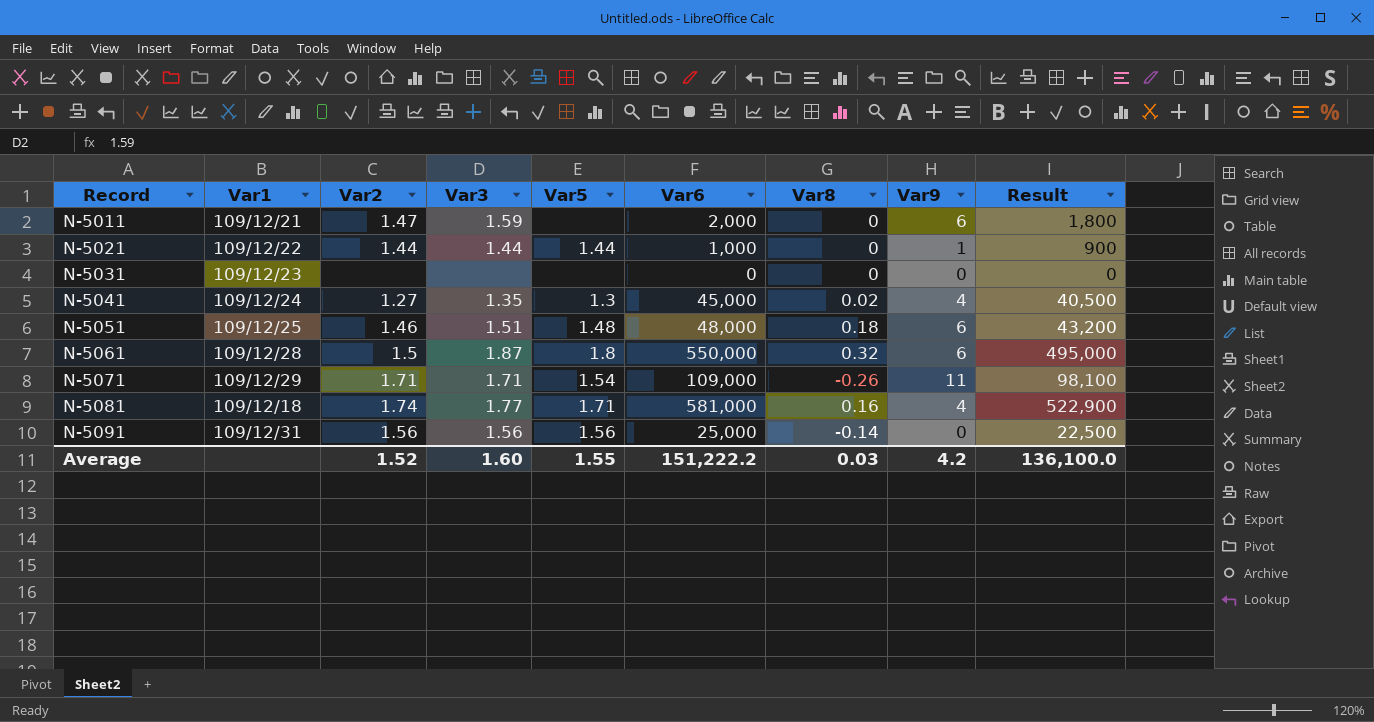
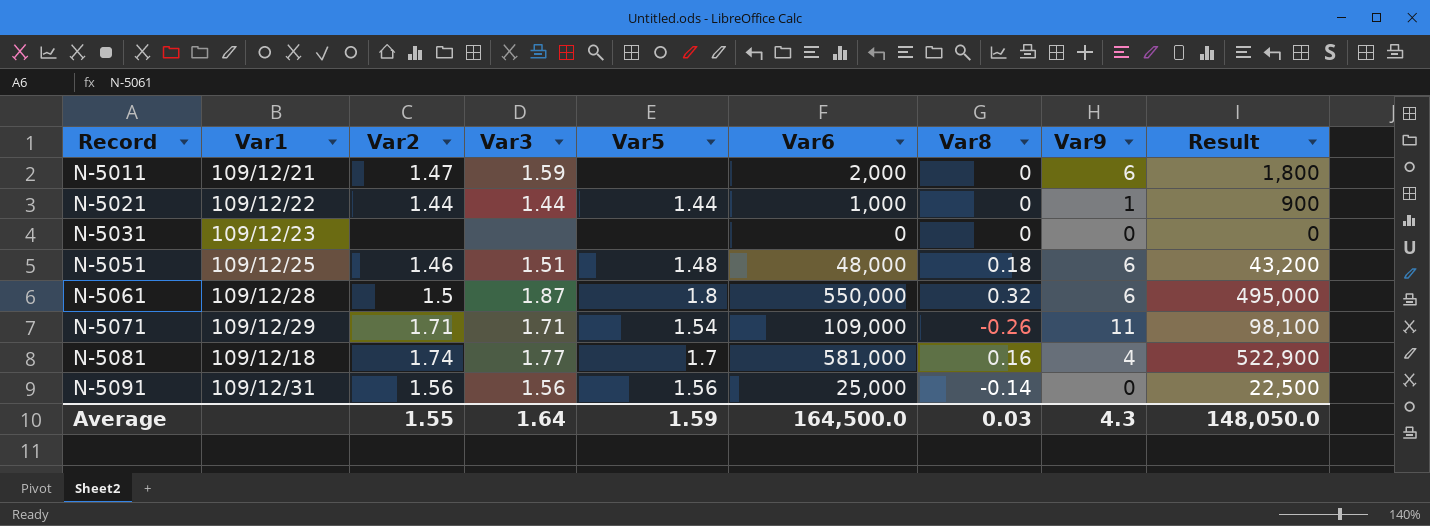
row N-5041: 109/12/24 | 1.27 | 1.35 | 1.3 | 45,000 | 0.02 | 4 | 40,500 -> none
N-5081 | Var5: 1.71 -> 1.7
Average | Var2: 1.52 -> 1.55
Average | Var3: 1.60 -> 1.64
Average | Var5: 1.55 -> 1.59
Average | Var6: 151,222.2 -> 164,500.0
Average | Var9: 4.2 -> 4.3
Average | Result: 136,100.0 -> 148,050.0

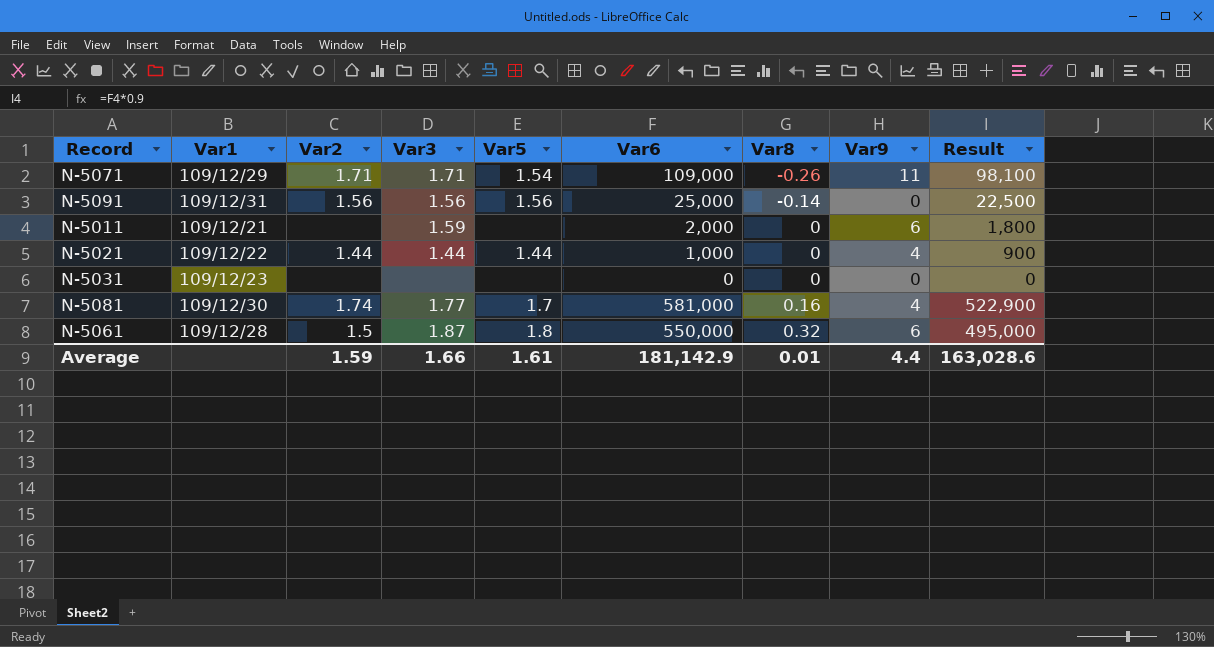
row order: Record ascending -> Var8 ascending
row N-5051: 109/12/25 | 1.46 | 1.51 | 1.48 | 48,000 | 0.18 | 6 | 43,200 -> none
N-5011 | Var2: 1.47 -> none
N-5021 | Var9: 1 -> 4
N-5081 | Var1: 109/12/18 -> 109/12/30
Average | Var2: 1.55 -> 1.59
Average | Var3: 1.64 -> 1.66
Average | Var5: 1.59 -> 1.61
Average | Var6: 164,500.0 -> 181,142.9
Average | Var8: 0.03 -> 0.01
Average | Var9: 4.3 -> 4.4
Average | Result: 148,050.0 -> 163,028.6

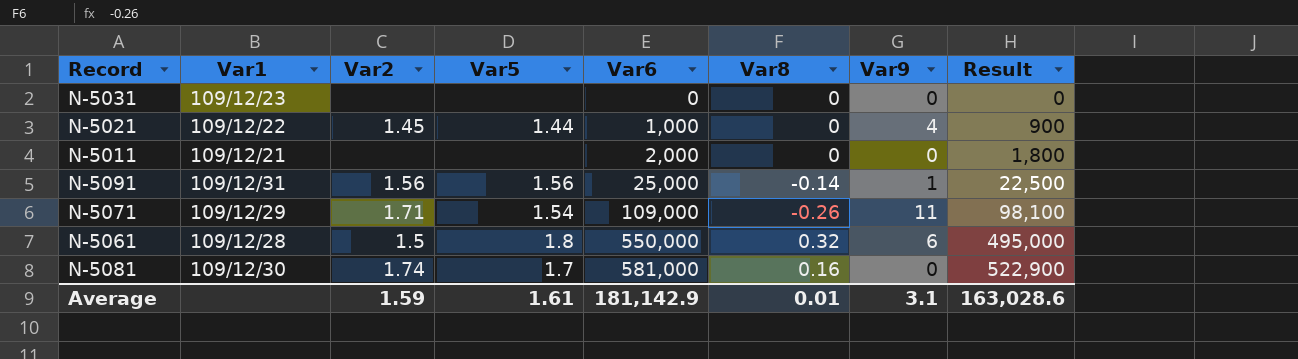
row order: Var8 ascending -> Var6 ascending
column Var3 | position: 4 -> none
N-5021 | Var2: 1.44 -> 1.45
N-5011 | Var9: 6 -> 0
N-5091 | Var9: 0 -> 1
N-5081 | Var9: 4 -> 0
Average | Var9: 4.4 -> 3.1

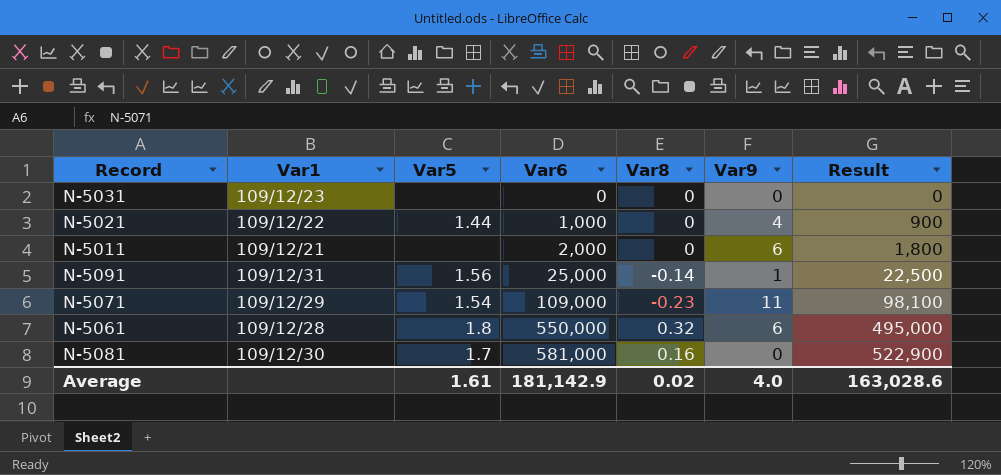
column Var2 | position: 3 -> none
N-5011 | Var9: 0 -> 6
N-5071 | Var8: -0.26 -> -0.23
Average | Var8: 0.01 -> 0.02
Average | Var9: 3.1 -> 4.0

